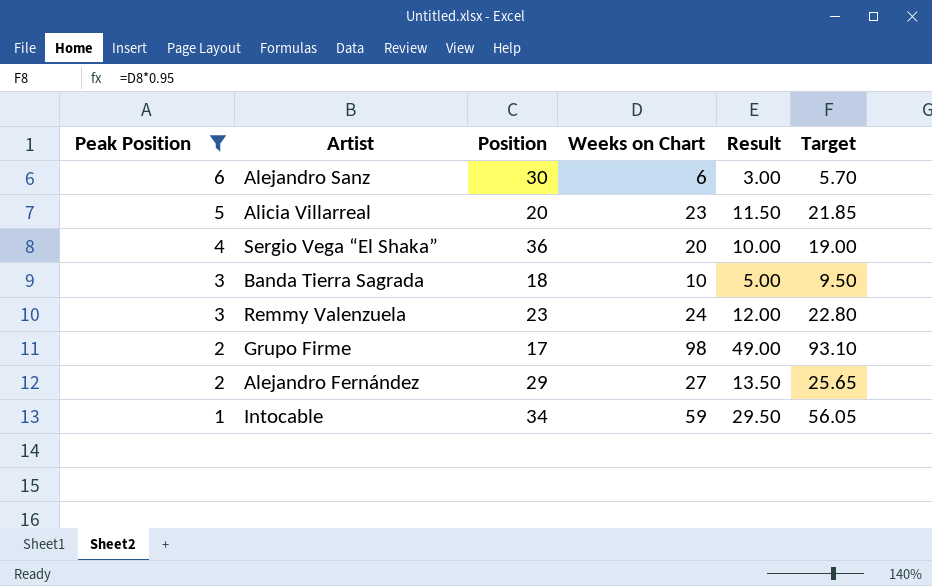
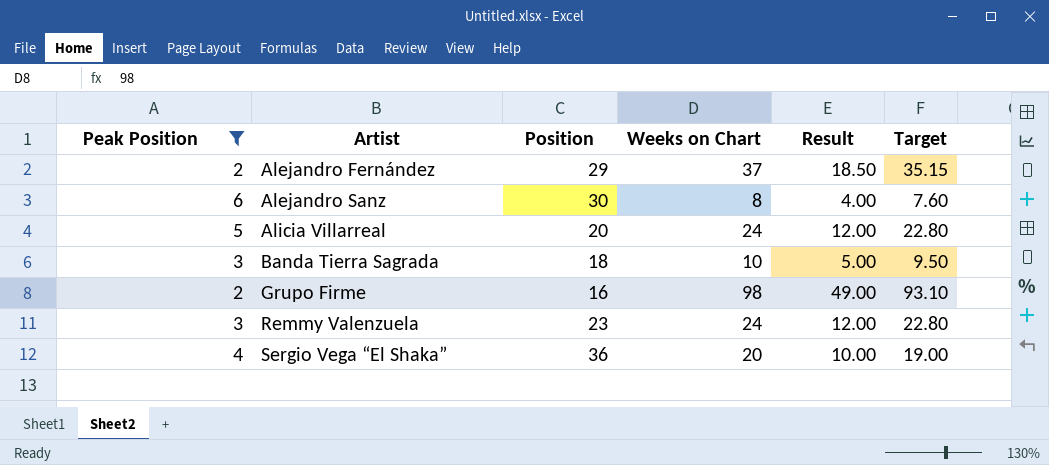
row order: Peak Position descending -> Artist ascending
row Intocable: 1 | 34 | 59 | 29.50 | 56.05 -> none
Alejandro Fernández | Weeks on Chart: 27 -> 37
Alejandro Fernández | Result: 13.50 -> 18.50
Alejandro Fernández | Target: 25.65 -> 35.15
Alejandro Sanz | Weeks on Chart: 6 -> 8
Alejandro Sanz | Result: 3.00 -> 4.00
Alejandro Sanz | Target: 5.70 -> 7.60
Alicia Villarreal | Weeks on Chart: 23 -> 24
Alicia Villarreal | Result: 11.50 -> 12.00
Alicia Villarreal | Target: 21.85 -> 22.80
Grupo Firme | Position: 17 -> 16

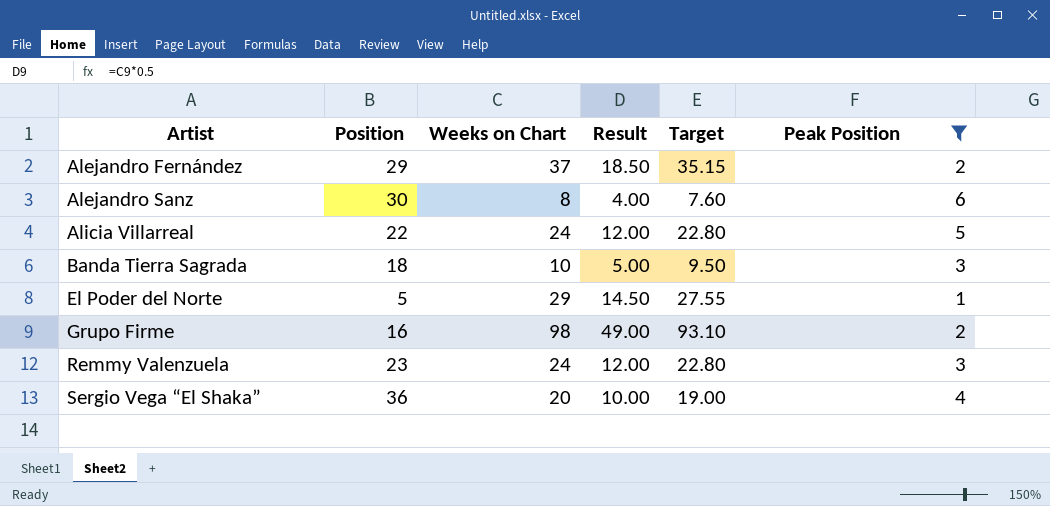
column Peak Position | position: 1 -> 6
Alicia Villarreal | Position: 20 -> 22
row El Poder del Norte: none -> 5 | 29 | 14.50 | 27.55 | 1

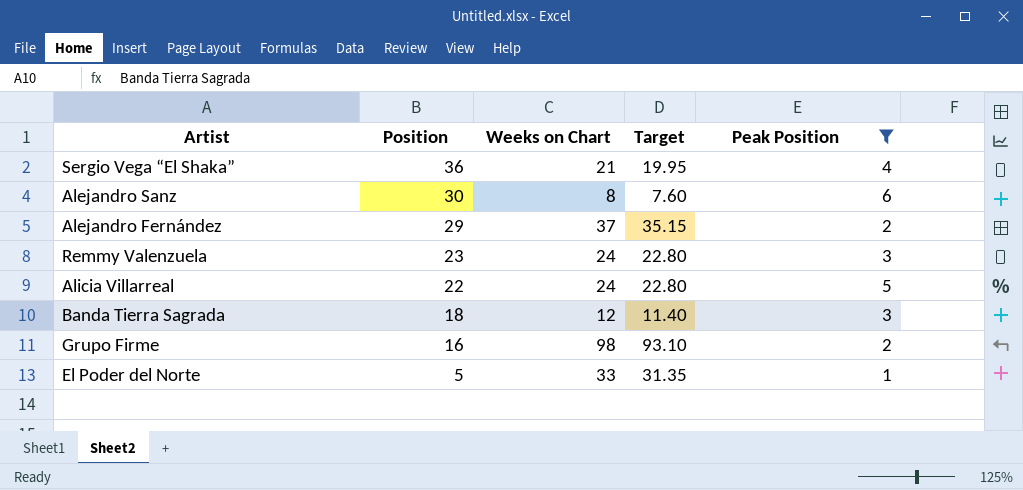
row order: Artist ascending -> Position descending
column Result | formula: [Weeks on Chart] * 0.5 -> none
Sergio Vega “El Shaka” | Weeks on Chart: 20 -> 21
Sergio Vega “El Shaka” | Target: 19.00 -> 19.95
Banda Tierra Sagrada | Weeks on Chart: 10 -> 12
Banda Tierra Sagrada | Target: 9.50 -> 11.40
El Poder del Norte | Weeks on Chart: 29 -> 33
El Poder del Norte | Target: 27.55 -> 31.35

